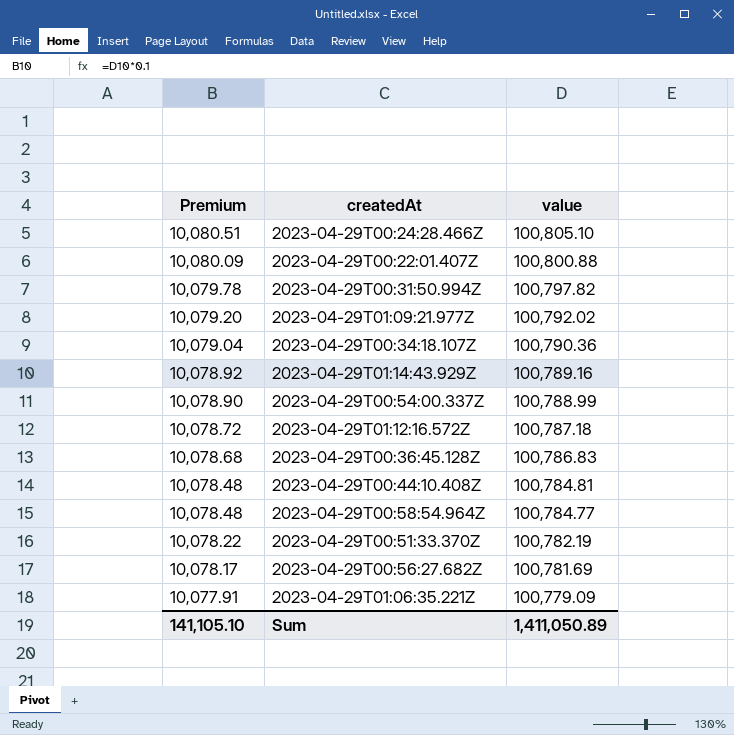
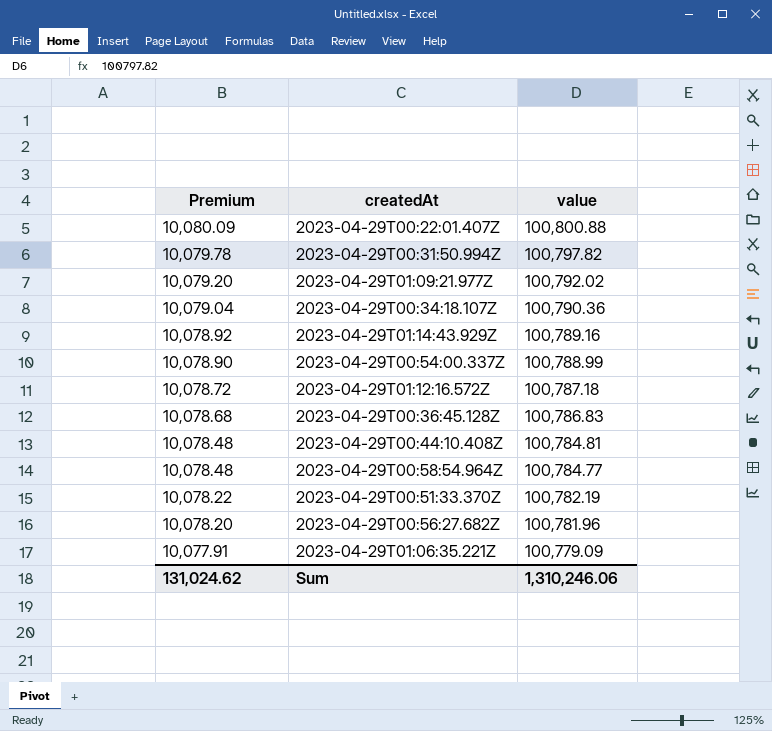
row 2023-04-29T00:24:28.466Z: 10,080.51 | 100,805.10 -> none
2023-04-29T00:56:27.682Z | Premium: 10,078.17 -> 10,078.20
2023-04-29T00:56:27.682Z | value: 100,781.69 -> 100,781.96
Sum | Premium: 141,105.10 -> 131,024.62
Sum | value: 1,411,050.89 -> 1,310,246.06

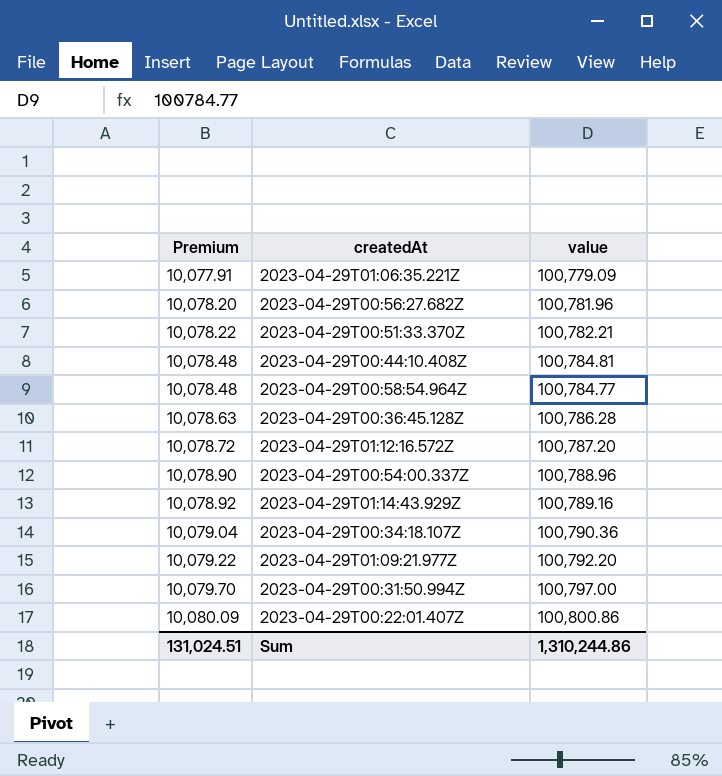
row order: Premium descending -> Premium ascending
2023-04-29T00:51:33.370Z | value: 100,782.19 -> 100,782.21
2023-04-29T00:36:45.128Z | Premium: 10,078.68 -> 10,078.63
2023-04-29T00:36:45.128Z | value: 100,786.83 -> 100,786.28
2023-04-29T01:12:16.572Z | value: 100,787.18 -> 100,787.20
2023-04-29T00:54:00.337Z | value: 100,788.99 -> 100,788.96
2023-04-29T01:09:21.977Z | Premium: 10,079.20 -> 10,079.22
2023-04-29T01:09:21.977Z | value: 100,792.02 -> 100,792.20
2023-04-29T00:31:50.994Z | Premium: 10,079.78 -> 10,079.70
2023-04-29T00:31:50.994Z | value: 100,797.82 -> 100,797.00
2023-04-29T00:22:01.407Z | value: 100,800.88 -> 100,800.86
Sum | Premium: 131,024.62 -> 131,024.51
Sum | value: 1,310,246.06 -> 1,310,244.86

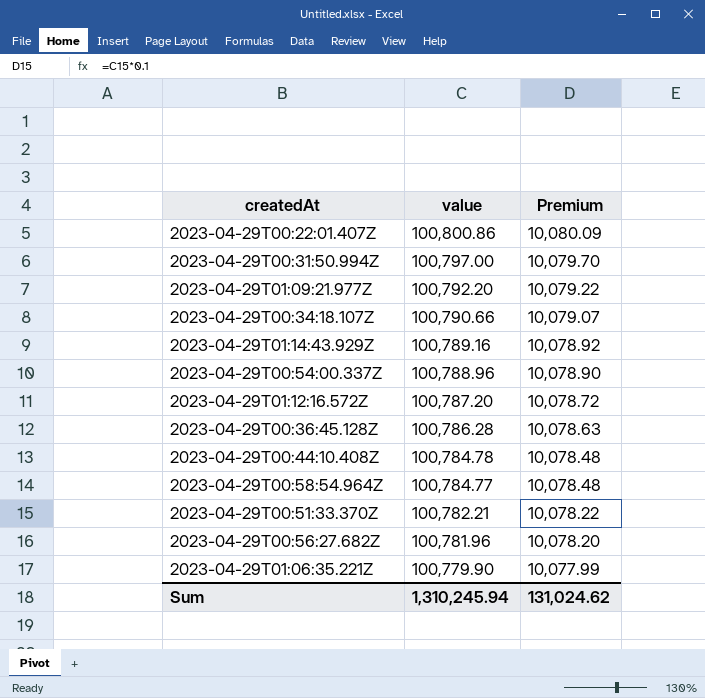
row order: Premium ascending -> value descending
column Premium | position: 1 -> 3
2023-04-29T00:34:18.107Z | value: 100,790.36 -> 100,790.66
2023-04-29T00:34:18.107Z | Premium: 10,079.04 -> 10,079.07
2023-04-29T00:44:10.408Z | value: 100,784.81 -> 100,784.78
2023-04-29T01:06:35.221Z | value: 100,779.09 -> 100,779.90
2023-04-29T01:06:35.221Z | Premium: 10,077.91 -> 10,077.99
Sum | value: 1,310,244.86 -> 1,310,245.94
Sum | Premium: 131,024.51 -> 131,024.62

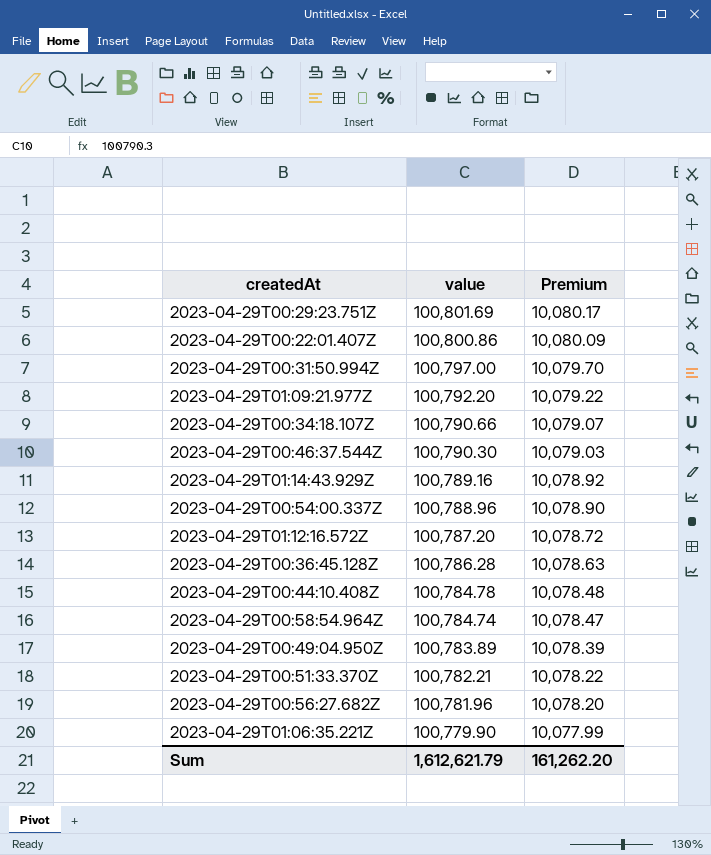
row 2023-04-29T00:29:23.751Z: none -> 100,801.69 | 10,080.17
row 2023-04-29T00:46:37.544Z: none -> 100,790.30 | 10,079.03
2023-04-29T00:58:54.964Z | value: 100,784.77 -> 100,784.74
2023-04-29T00:58:54.964Z | Premium: 10,078.48 -> 10,078.47
row 2023-04-29T00:49:04.950Z: none -> 100,783.89 | 10,078.39
Sum | value: 1,310,245.94 -> 1,612,621.79
Sum | Premium: 131,024.62 -> 161,262.20

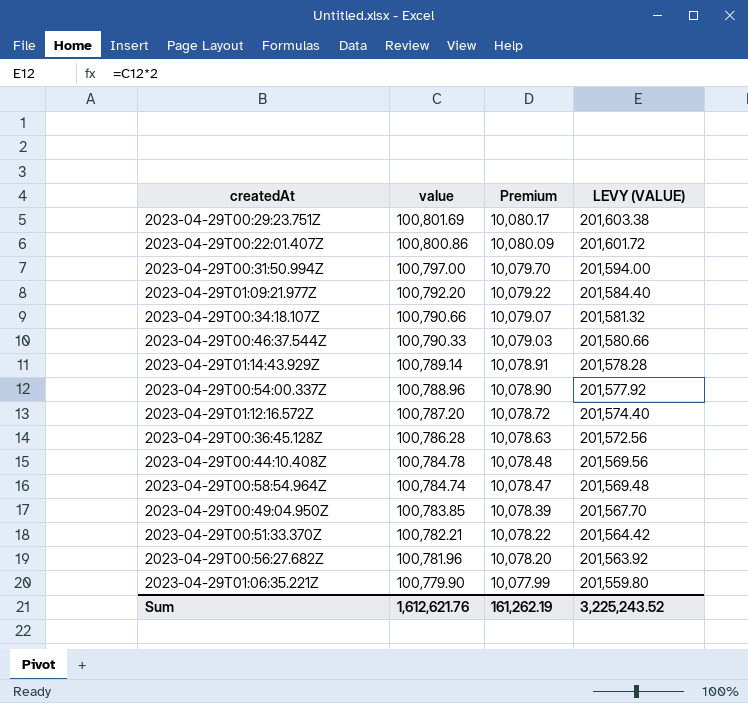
column LEVY (VALUE) | formula: none -> [value] * 2
2023-04-29T00:46:37.544Z | value: 100,790.30 -> 100,790.33
2023-04-29T01:14:43.929Z | value: 100,789.16 -> 100,789.14
2023-04-29T01:14:43.929Z | Premium: 10,078.92 -> 10,078.91
2023-04-29T00:49:04.950Z | value: 100,783.89 -> 100,783.85
Sum | value: 1,612,621.79 -> 1,612,621.76
Sum | Premium: 161,262.20 -> 161,262.19

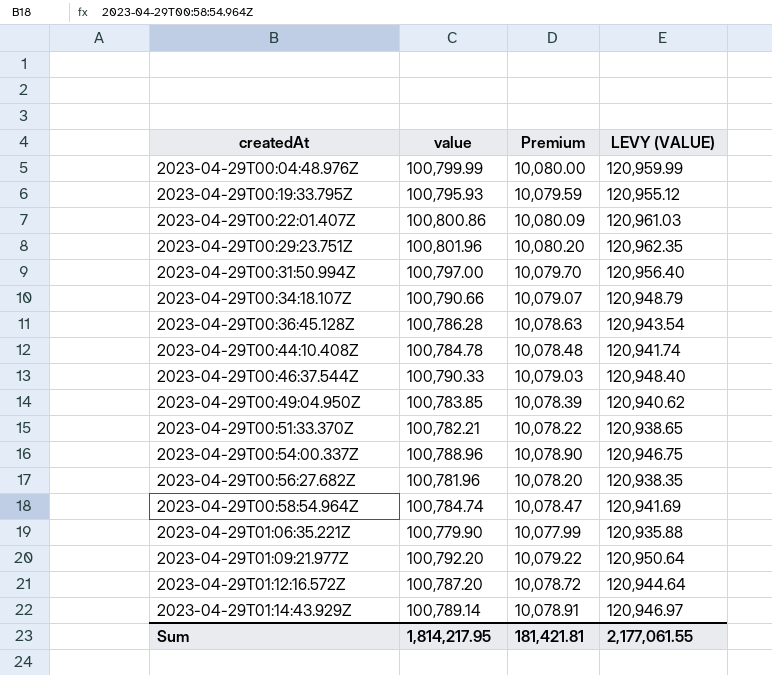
row order: value descending -> createdAt ascending
column LEVY (VALUE) | formula: [value] * 2 -> [value] * 1.2
row 2023-04-29T00:04:48.976Z: none -> 100,799.99 | 10,080.00 | 120,959.99
row 2023-04-29T00:19:33.795Z: none -> 100,795.93 | 10,079.59 | 120,955.12
2023-04-29T00:29:23.751Z | value: 100,801.69 -> 100,801.96
2023-04-29T00:29:23.751Z | Premium: 10,080.17 -> 10,080.20
Sum | value: 1,612,621.76 -> 1,814,217.95
Sum | Premium: 161,262.19 -> 181,421.81
Sum | LEVY (VALUE): 3,225,243.52 -> 2,177,061.55

